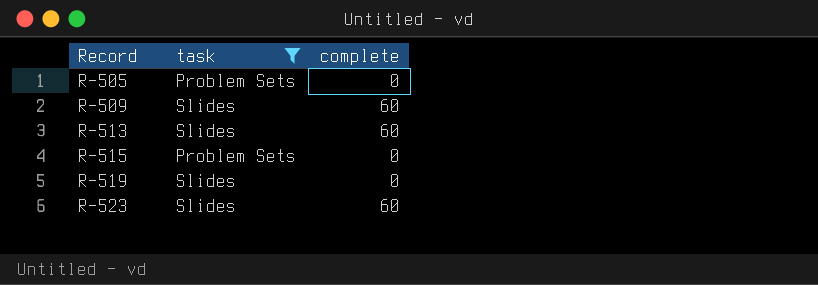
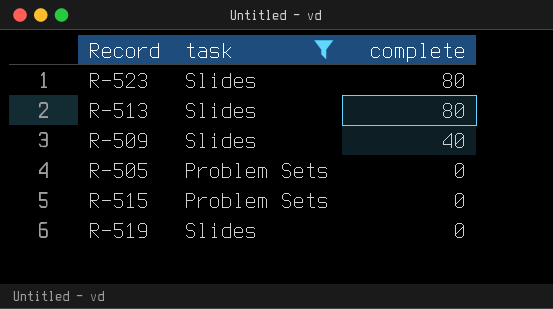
row order: Record ascending -> complete descending
R-523 | complete: 60 -> 80
R-513 | complete: 60 -> 80
R-509 | complete: 60 -> 40

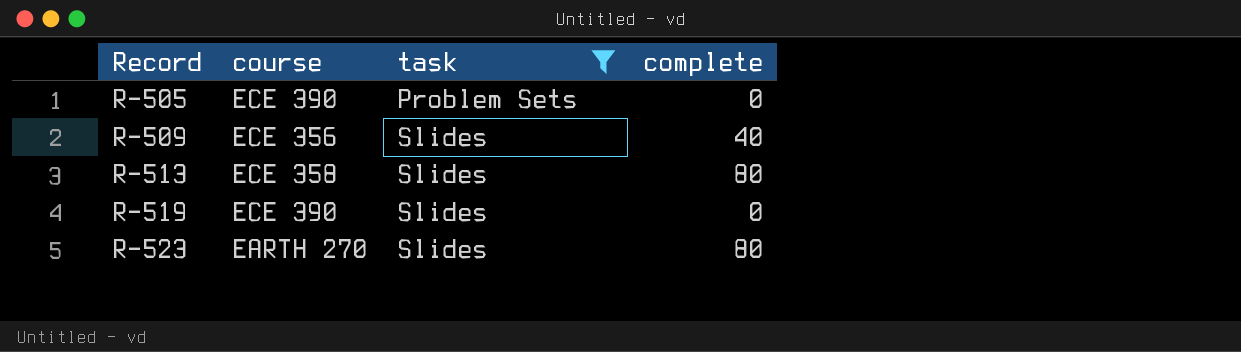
row order: complete descending -> Record ascending
column course | position: none -> 2
row R-515: Problem Sets | 0 -> none

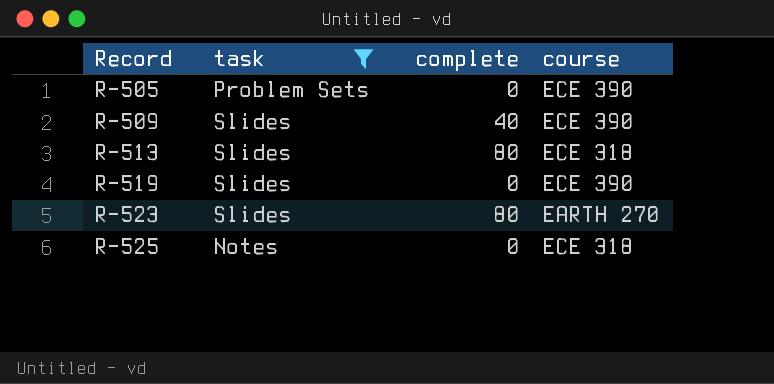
column course | position: 2 -> 4
R-509 | course: ECE 356 -> ECE 390
R-513 | course: ECE 358 -> ECE 318
row R-525: none -> Notes | 0 | ECE 318

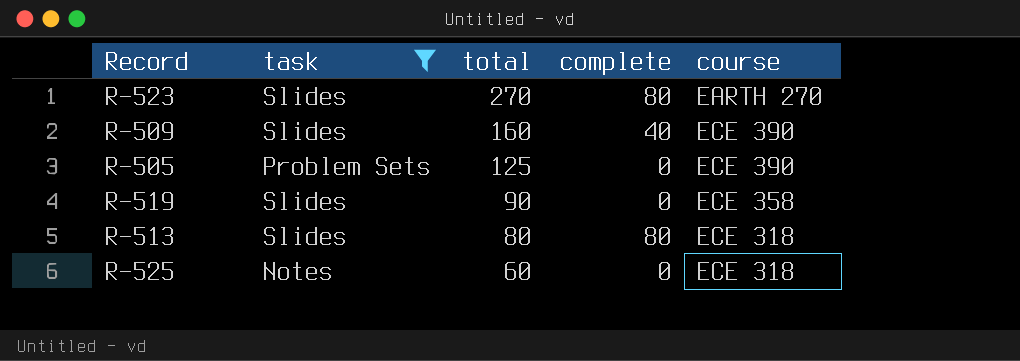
row order: Record ascending -> total descending
column total | position: none -> 3
R-519 | course: ECE 390 -> ECE 358

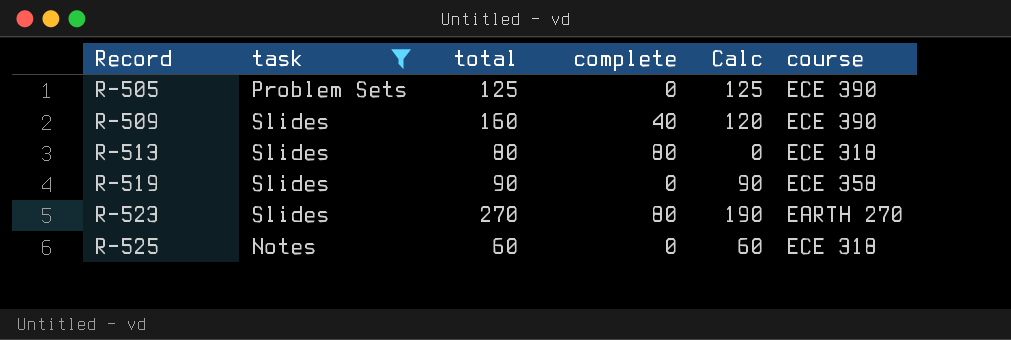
row order: total descending -> Record ascending
column Calc | formula: none -> [total] - [complete]

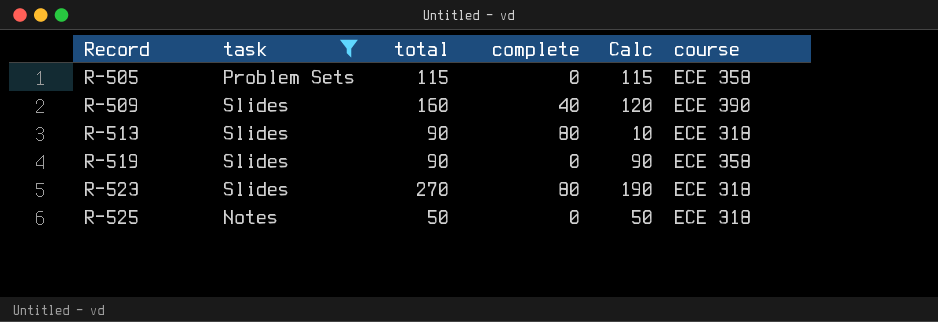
R-505 | total: 125 -> 115
R-505 | Calc: 125 -> 115
R-505 | course: ECE 390 -> ECE 358
R-513 | total: 80 -> 90
R-513 | Calc: 0 -> 10
R-523 | course: EARTH 270 -> ECE 318
R-525 | total: 60 -> 50
R-525 | Calc: 60 -> 50

